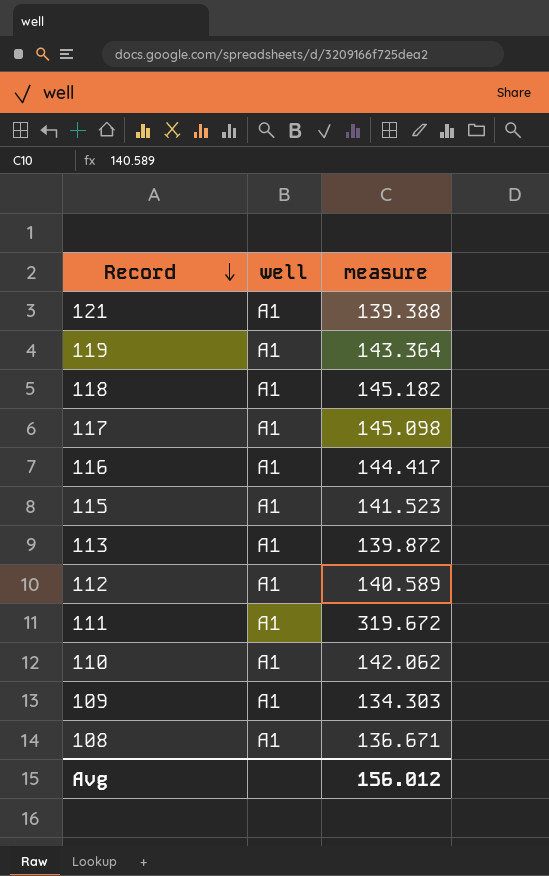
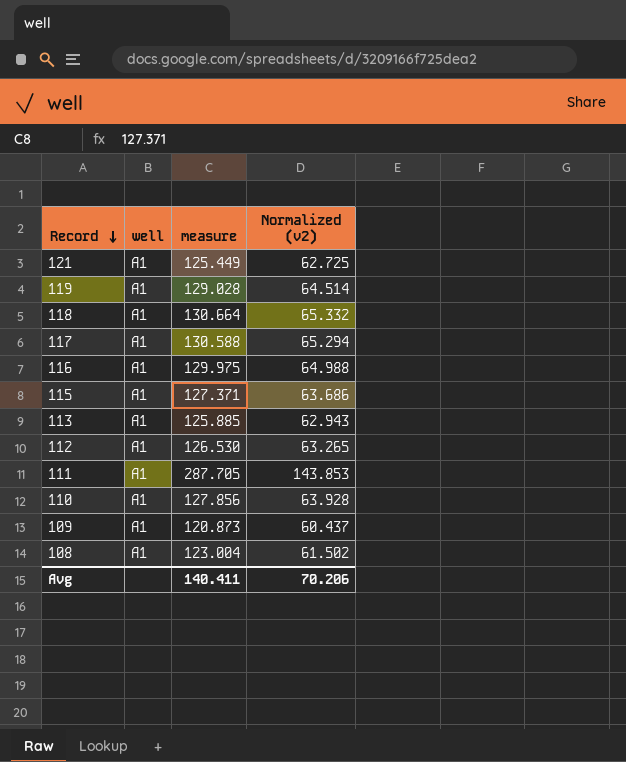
column Normalized (v2) | formula: none -> [measure] * 0.5
121 | measure: 139.388 -> 125.449
119 | measure: 143.364 -> 129.028
118 | measure: 145.182 -> 130.664
117 | measure: 145.098 -> 130.588
116 | measure: 144.417 -> 129.975
115 | measure: 141.523 -> 127.371
113 | measure: 139.872 -> 125.885
112 | measure: 140.589 -> 126.530
111 | measure: 319.672 -> 287.705
110 | measure: 142.062 -> 127.856
109 | measure: 134.303 -> 120.873
108 | measure: 136.671 -> 123.004
Avg | measure: 156.012 -> 140.411

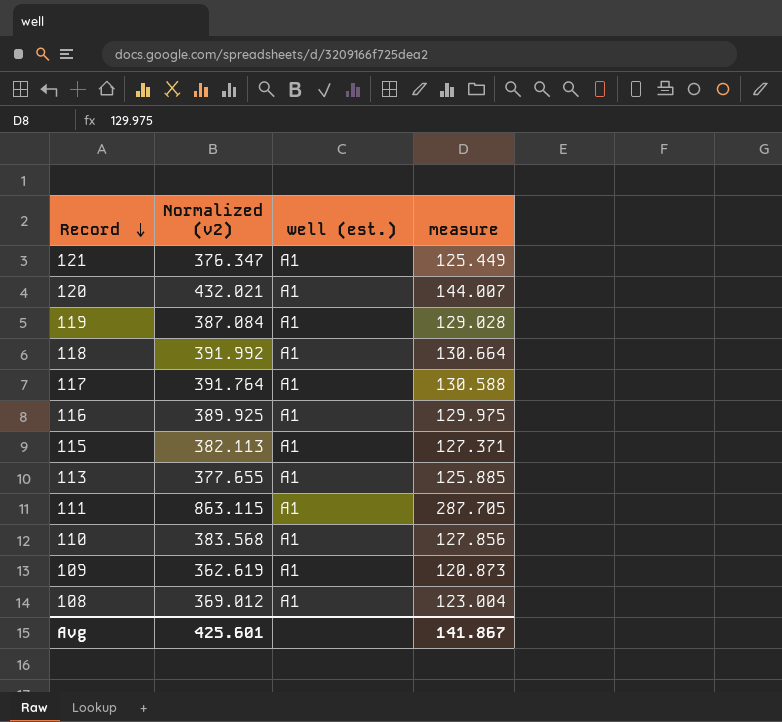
column Normalized (v2) | formula: [measure] * 0.5 -> [measure] * 3
column Normalized (v2) | position: 4 -> 2
column name: well -> well (est.)
row 112: A1 | 126.530 | 63.265 -> none
row 120: none -> 432.021 | A1 | 144.007
Avg | Normalized (v2): 70.206 -> 425.601
Avg | measure: 140.411 -> 141.867

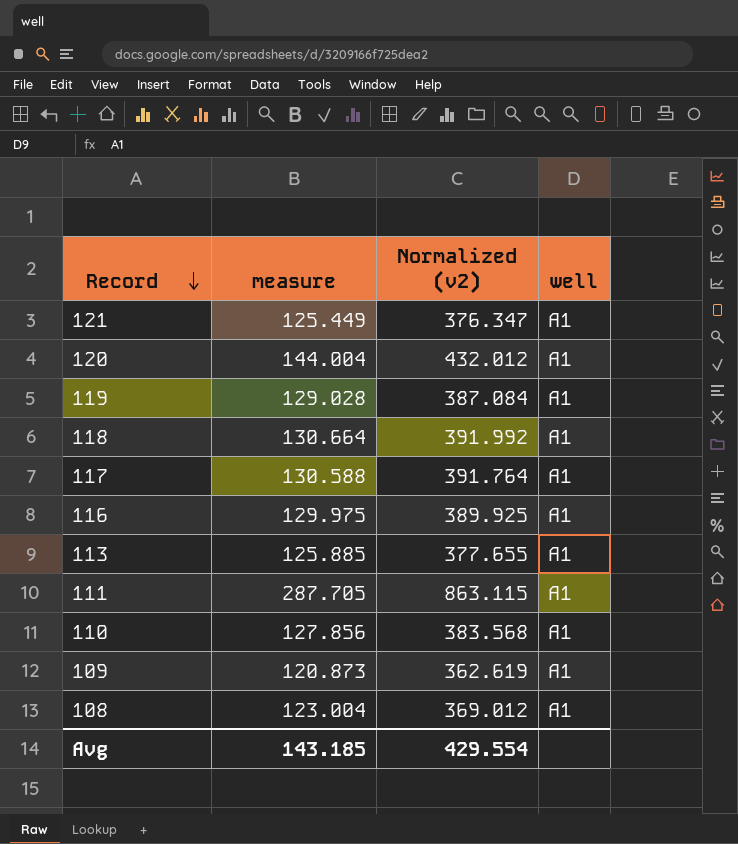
column measure | position: 4 -> 2
column name: well (est.) -> well
row 115: 382.113 | A1 | 127.371 -> none
120 | measure: 144.007 -> 144.004
120 | Normalized (v2): 432.021 -> 432.012
Avg | measure: 141.867 -> 143.185
Avg | Normalized (v2): 425.601 -> 429.554

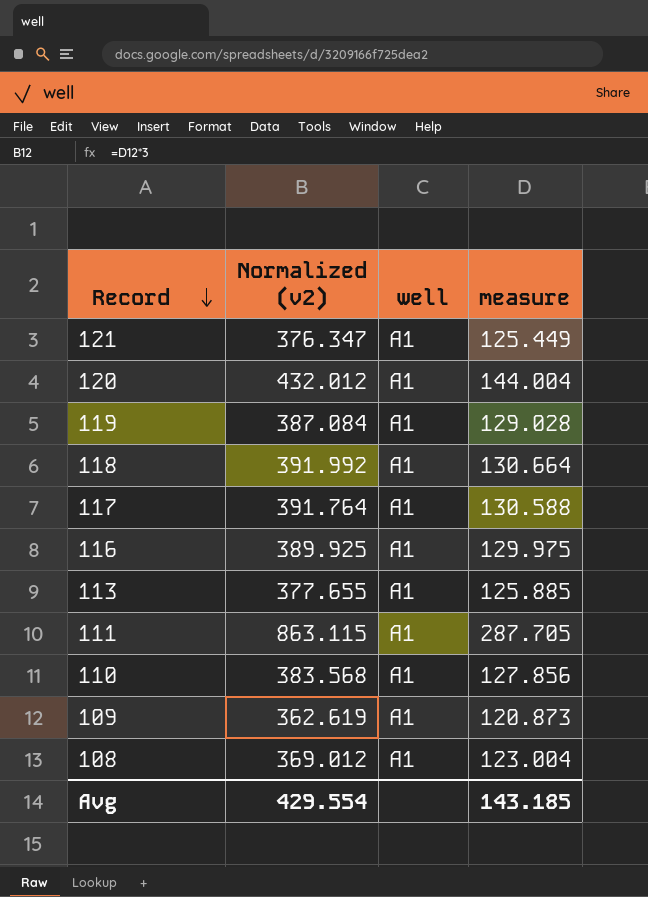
column measure | position: 2 -> 4

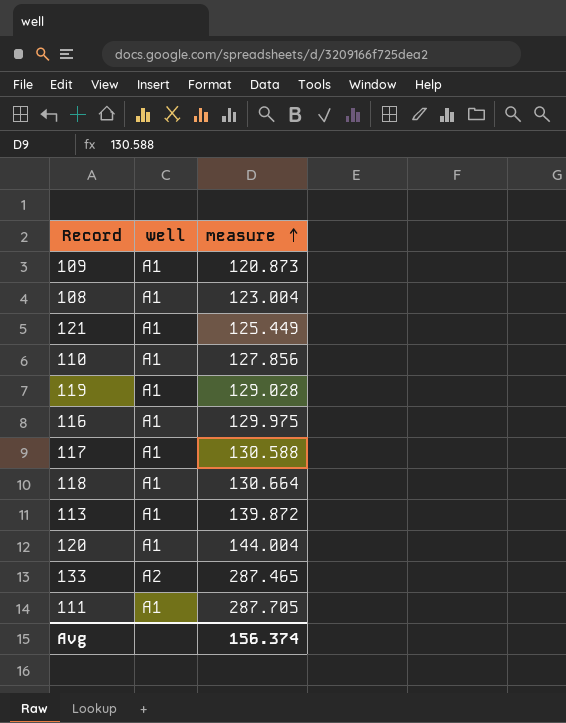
row order: Record descending -> measure ascending
column Normalized (v2) | formula: [measure] * 3 -> none
113 | measure: 125.885 -> 139.872
row 133: none -> A2 | 287.465
Avg | measure: 143.185 -> 156.374

